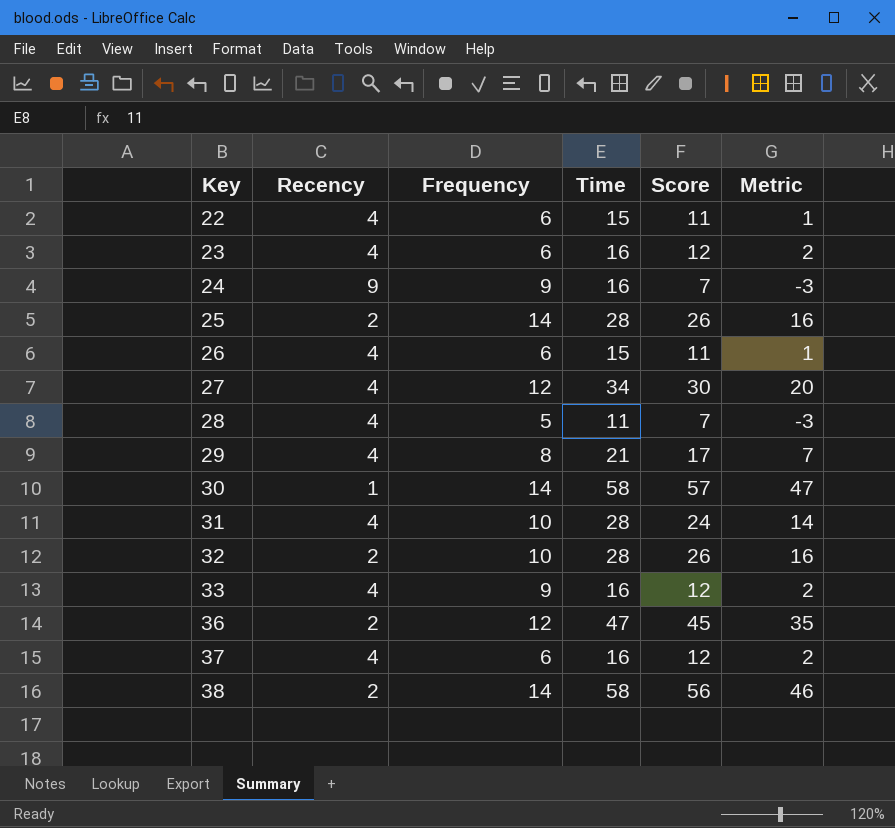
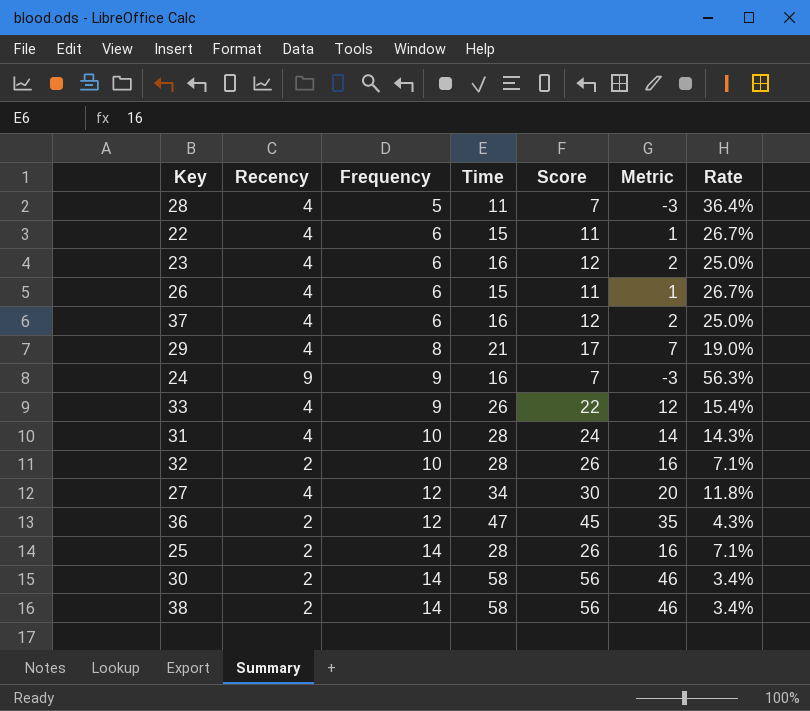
row order: Key ascending -> Frequency ascending
column Rate | formula: none -> [Recency] / [Time]
33 | Time: 16 -> 26
33 | Score: 12 -> 22
33 | Metric: 2 -> 12
30 | Recency: 1 -> 2
30 | Score: 57 -> 56
30 | Metric: 47 -> 46

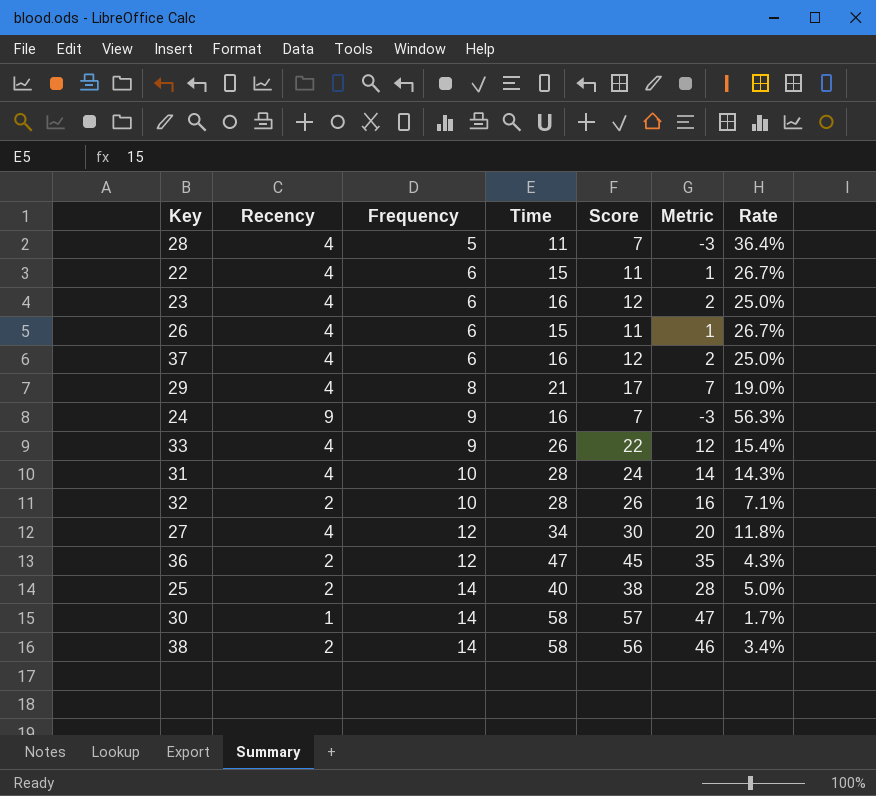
25 | Time: 28 -> 40
25 | Score: 26 -> 38
25 | Metric: 16 -> 28
25 | Rate: 7.1% -> 5.0%
30 | Recency: 2 -> 1
30 | Score: 56 -> 57
30 | Metric: 46 -> 47
30 | Rate: 3.4% -> 1.7%

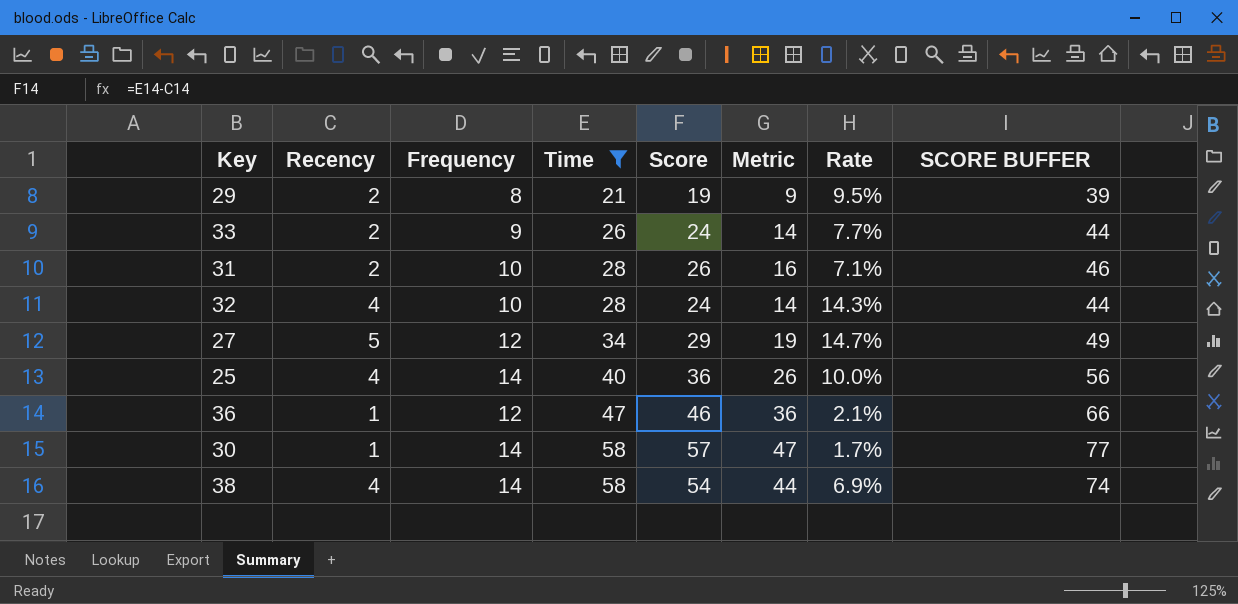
filter: none -> Time >= 21
row order: Frequency ascending -> Time ascending
column SCORE BUFFER | formula: none -> [Score] + 20
29 | Recency: 4 -> 2
29 | Score: 17 -> 19
29 | Metric: 7 -> 9
29 | Rate: 19.0% -> 9.5%
33 | Recency: 4 -> 2
33 | Score: 22 -> 24
33 | Metric: 12 -> 14
33 | Rate: 15.4% -> 7.7%
31 | Recency: 4 -> 2
31 | Score: 24 -> 26
31 | Metric: 14 -> 16
31 | Rate: 14.3% -> 7.1%
32 | Recency: 2 -> 4
32 | Score: 26 -> 24
32 | Metric: 16 -> 14
32 | Rate: 7.1% -> 14.3%
27 | Recency: 4 -> 5
27 | Score: 30 -> 29
27 | Metric: 20 -> 19
27 | Rate: 11.8% -> 14.7%
25 | Recency: 2 -> 4
25 | Score: 38 -> 36
25 | Metric: 28 -> 26
25 | Rate: 5.0% -> 10.0%
36 | Recency: 2 -> 1
36 | Score: 45 -> 46
36 | Metric: 35 -> 36
36 | Rate: 4.3% -> 2.1%
38 | Recency: 2 -> 4
38 | Score: 56 -> 54
38 | Metric: 46 -> 44
38 | Rate: 3.4% -> 6.9%

